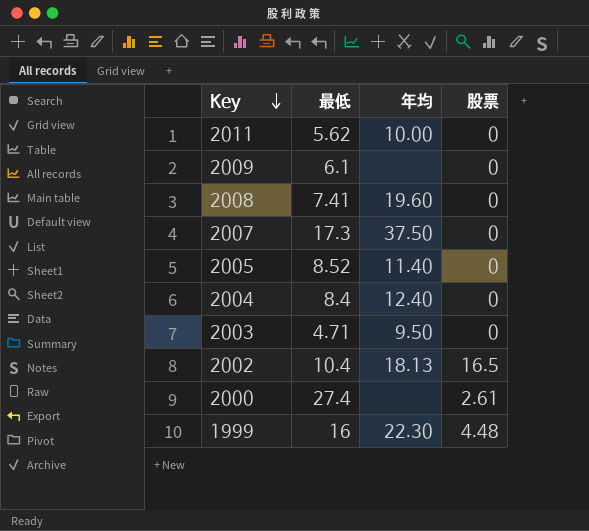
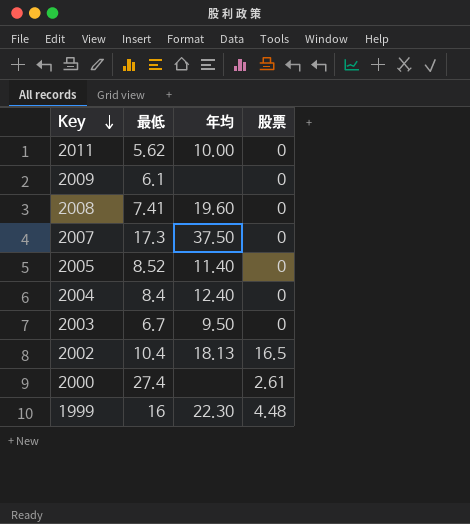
2003 | 最低: 4.71 -> 6.7

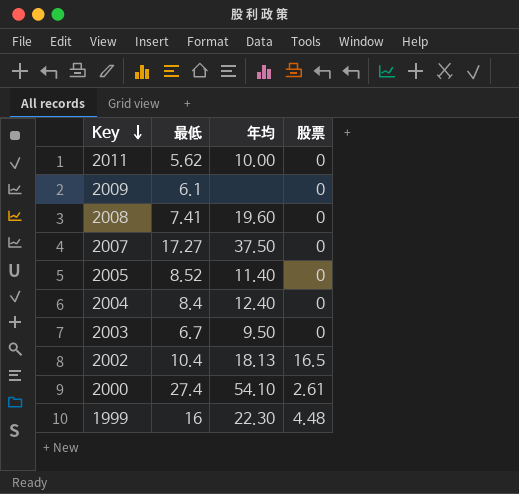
2007 | 最低: 17.3 -> 17.27
2000 | 年均: none -> 54.10

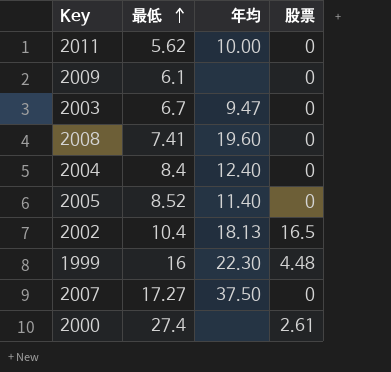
row order: Key descending -> 最低 ascending
2003 | 年均: 9.50 -> 9.47
2000 | 年均: 54.10 -> none

